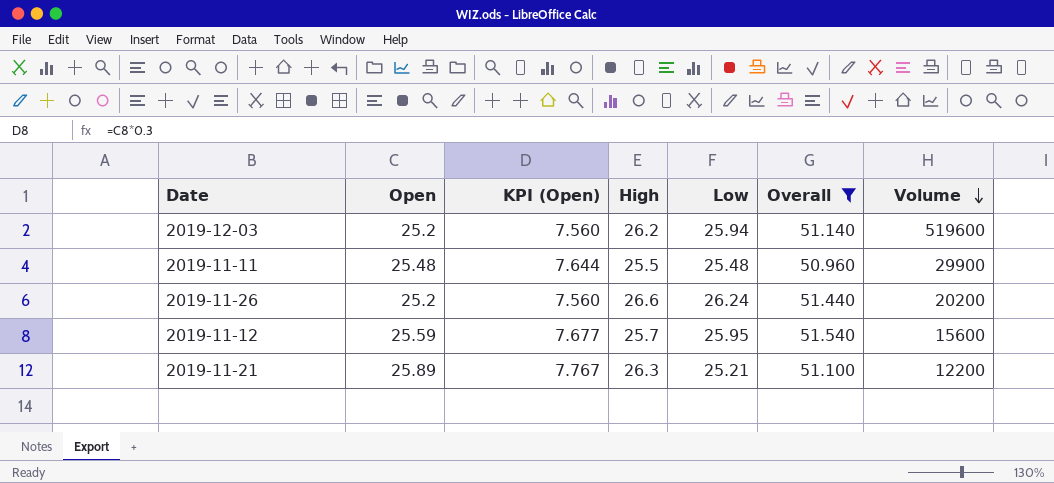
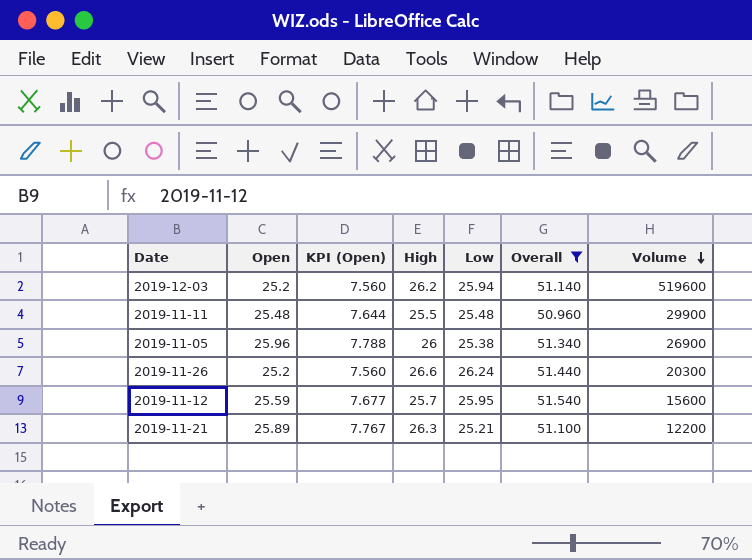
row 2019-11-05: none -> 25.96 | 7.788 | 26 | 25.38 | 51.340 | 26900
2019-11-26 | Volume: 20200 -> 20300

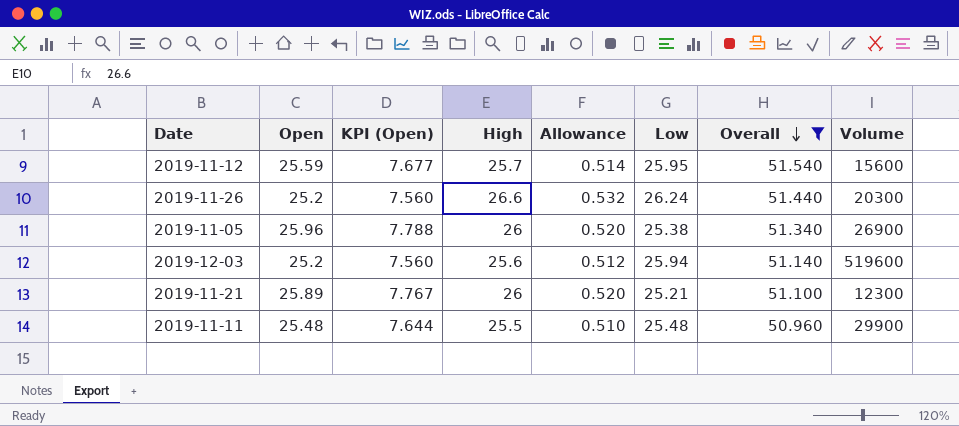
row order: Volume descending -> Overall descending
column Allowance | formula: none -> [High] * 0.02
2019-12-03 | High: 26.2 -> 25.6
2019-11-21 | High: 26.3 -> 26
2019-11-21 | Volume: 12200 -> 12300

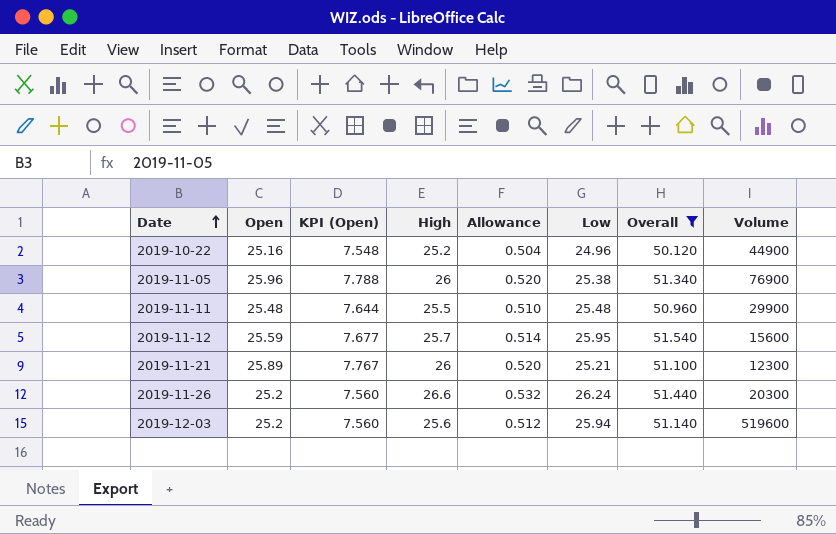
row order: Overall descending -> Date ascending
row 2019-10-22: none -> 25.16 | 7.548 | 25.2 | 0.504 | 24.96 | 50.120 | 44900
2019-11-05 | Volume: 26900 -> 76900

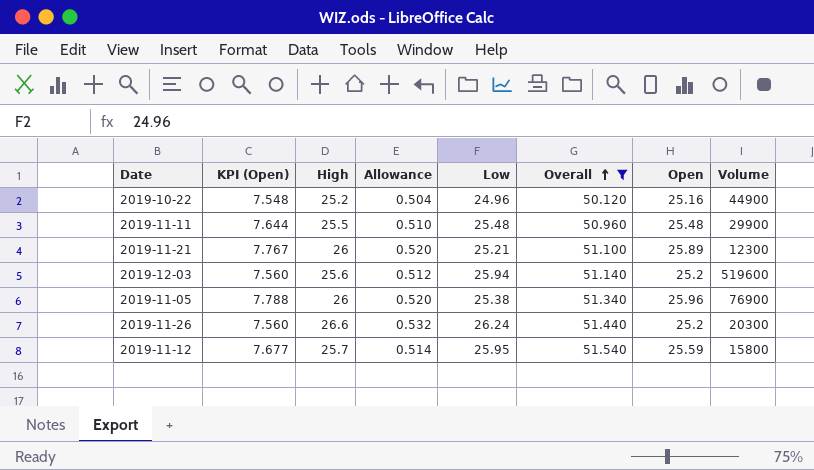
row order: Date ascending -> Overall ascending
column Open | position: 2 -> 7
2019-11-12 | Volume: 15600 -> 15800

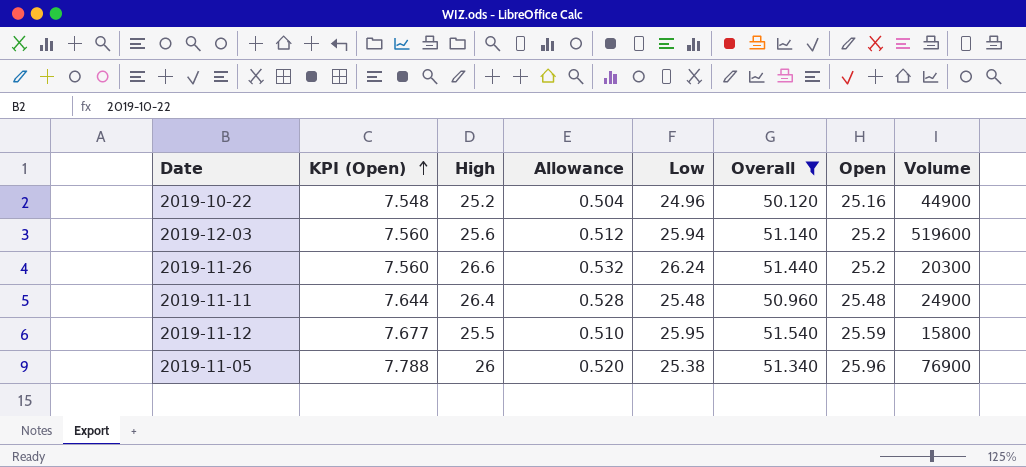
row order: Overall ascending -> KPI (Open) ascending
row 2019-11-21: 7.767 | 26 | 0.520 | 25.21 | 51.100 | 25.89 | 12300 -> none
2019-11-11 | High: 25.5 -> 26.4
2019-11-11 | Allowance: 0.510 -> 0.528
2019-11-11 | Volume: 29900 -> 24900
2019-11-12 | High: 25.7 -> 25.5
2019-11-12 | Allowance: 0.514 -> 0.510

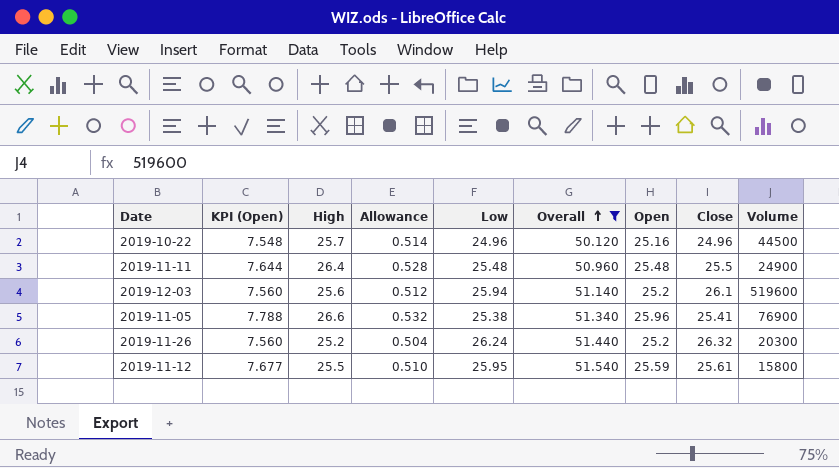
row order: KPI (Open) ascending -> Overall ascending
column Close | position: none -> 8
2019-10-22 | High: 25.2 -> 25.7
2019-10-22 | Allowance: 0.504 -> 0.514
2019-10-22 | Volume: 44900 -> 44500
2019-11-05 | High: 26 -> 26.6
2019-11-05 | Allowance: 0.520 -> 0.532
2019-11-26 | High: 26.6 -> 25.2
2019-11-26 | Allowance: 0.532 -> 0.504

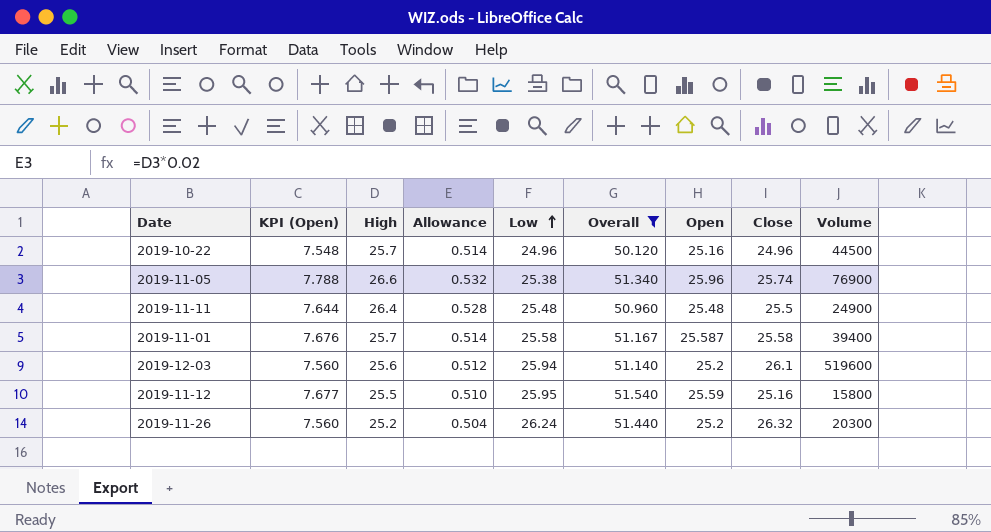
row order: Overall ascending -> Low ascending
2019-11-05 | Close: 25.41 -> 25.74
row 2019-11-01: none -> 7.676 | 25.7 | 0.514 | 25.58 | 51.167 | 25.587 | 25.58 | 39400
2019-11-12 | Close: 25.61 -> 25.16

